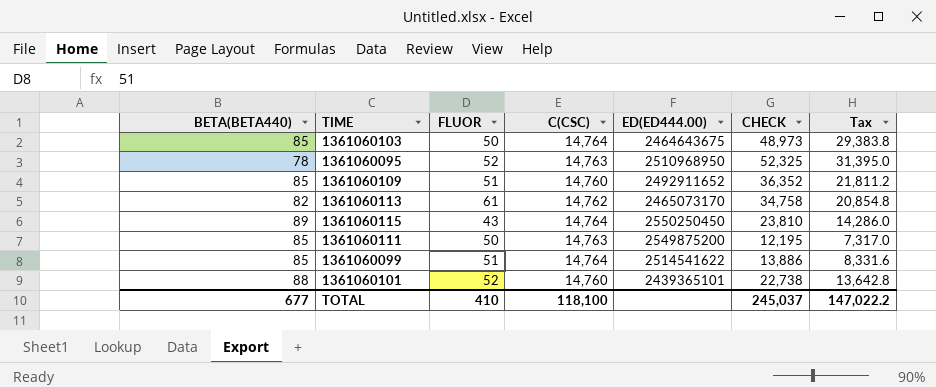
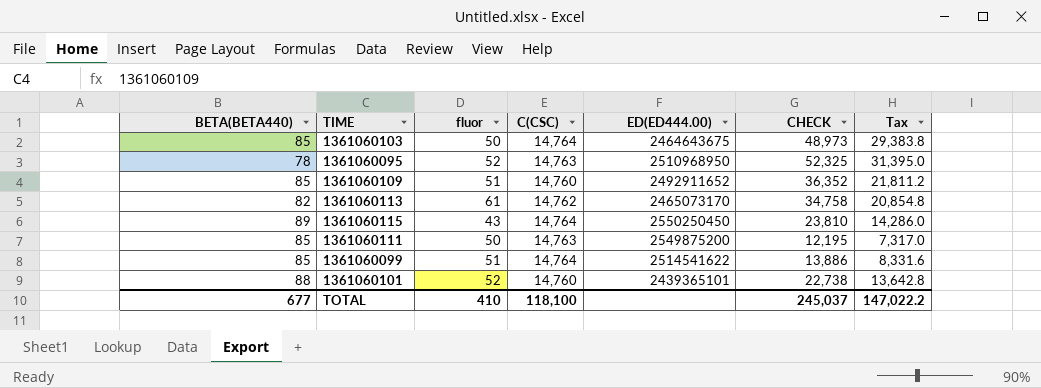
column name: FLUOR -> fluor

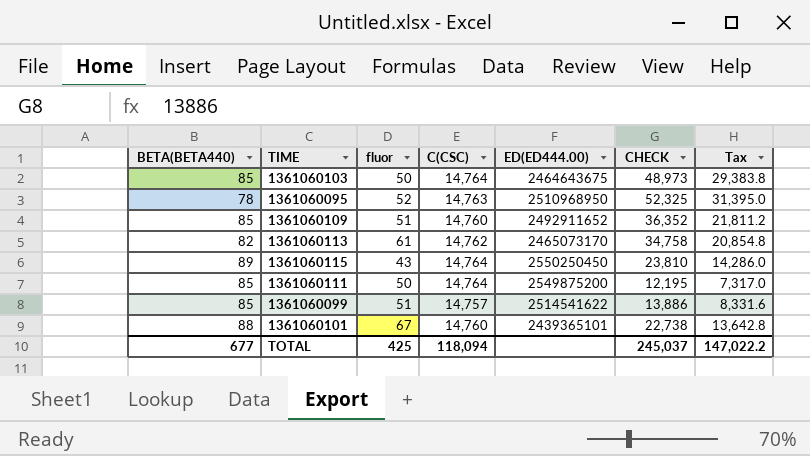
1361060111 | C(CSC): 14,763 -> 14,764
1361060099 | C(CSC): 14,764 -> 14,757
1361060101 | fluor: 52 -> 67
TOTAL | fluor: 410 -> 425
TOTAL | C(CSC): 118,100 -> 118,094

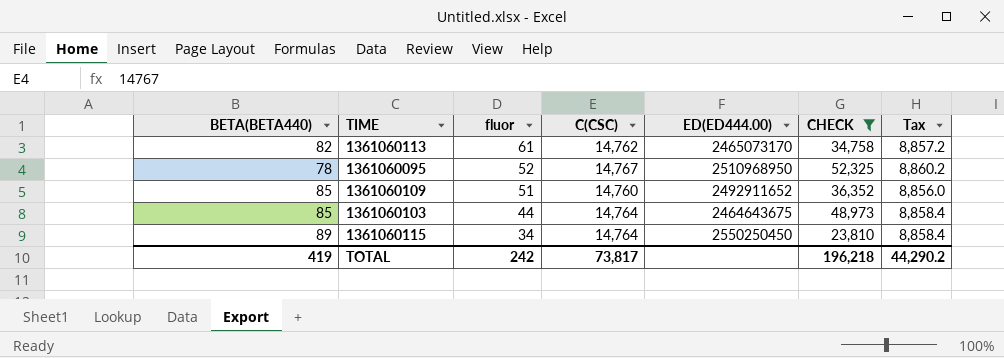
filter: none -> CHECK >= 23,810
row order: none -> fluor descending
column Tax | formula: [CHECK] * 0.6 -> [C(CSC)] * 0.6
1361060095 | C(CSC): 14,763 -> 14,767
1361060103 | fluor: 50 -> 44
1361060115 | fluor: 43 -> 34
TOTAL | BETA(BETA440): 677 -> 419
TOTAL | fluor: 425 -> 242
TOTAL | C(CSC): 118,094 -> 73,817
TOTAL | CHECK: 245,037 -> 196,218
TOTAL | Tax: 147,022.2 -> 44,290.2

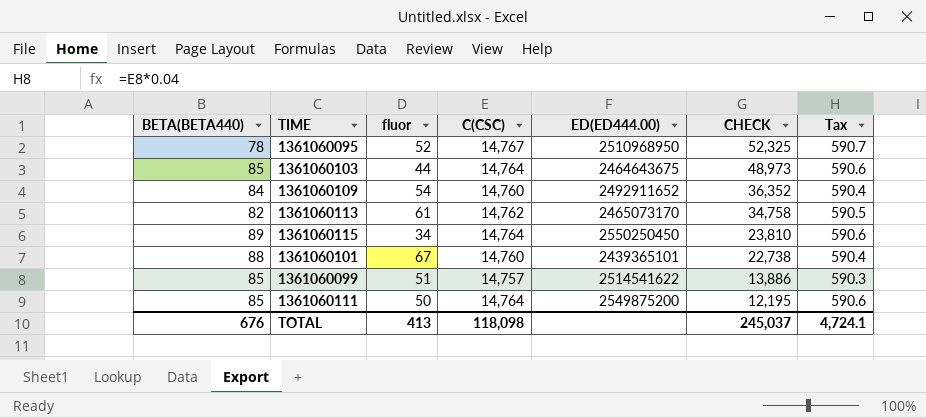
filter: CHECK >= 23,810 -> none
row order: fluor descending -> CHECK descending
column Tax | formula: [C(CSC)] * 0.6 -> [C(CSC)] * 0.04
1361060109 | BETA(BETA440): 85 -> 84
1361060109 | fluor: 51 -> 54
TOTAL | BETA(BETA440): 419 -> 676
TOTAL | fluor: 242 -> 413
TOTAL | C(CSC): 73,817 -> 118,098
TOTAL | CHECK: 196,218 -> 245,037
TOTAL | Tax: 44,290.2 -> 4,724.1

